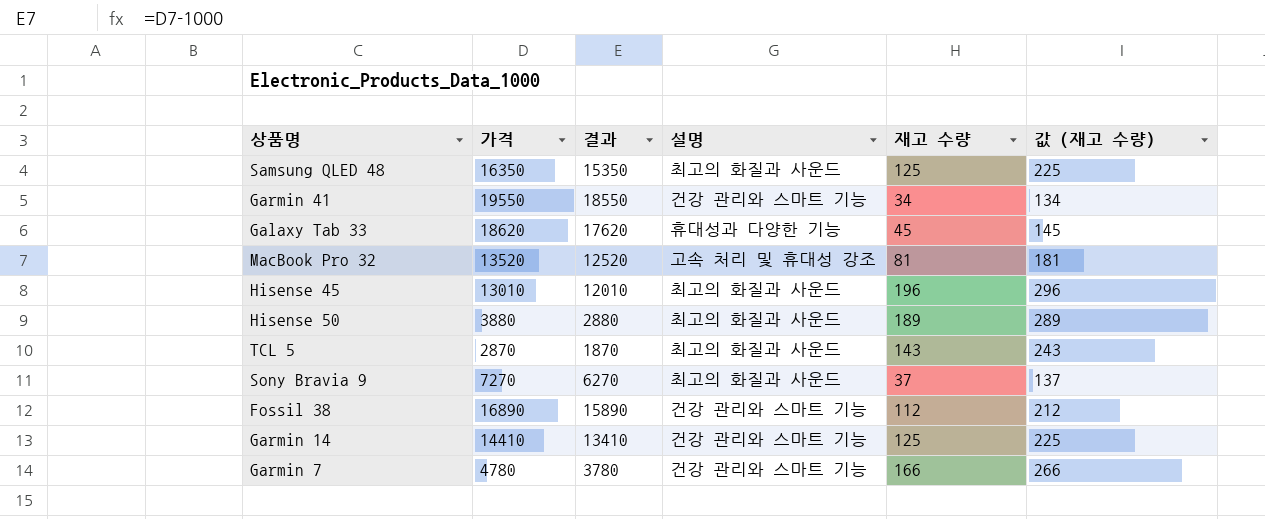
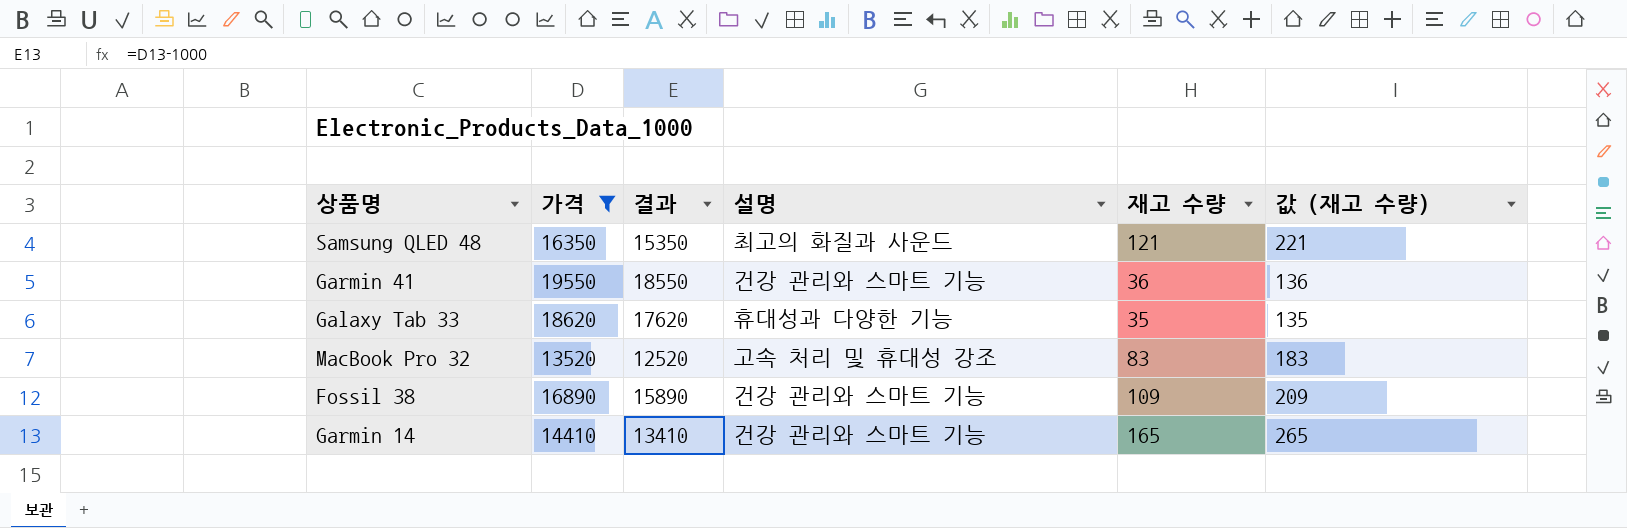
filter: none -> 가격 >= 13520
Samsung QLED 48 | 재고 수량: 125 -> 121
Samsung QLED 48 | 값 (재고 수량): 225 -> 221
Garmin 41 | 재고 수량: 34 -> 36
Garmin 41 | 값 (재고 수량): 134 -> 136
Galaxy Tab 33 | 재고 수량: 45 -> 35
Galaxy Tab 33 | 값 (재고 수량): 145 -> 135
MacBook Pro 32 | 재고 수량: 81 -> 83
MacBook Pro 32 | 값 (재고 수량): 181 -> 183
Fossil 38 | 재고 수량: 112 -> 109
Fossil 38 | 값 (재고 수량): 212 -> 209
Garmin 14 | 재고 수량: 125 -> 165
Garmin 14 | 값 (재고 수량): 225 -> 265

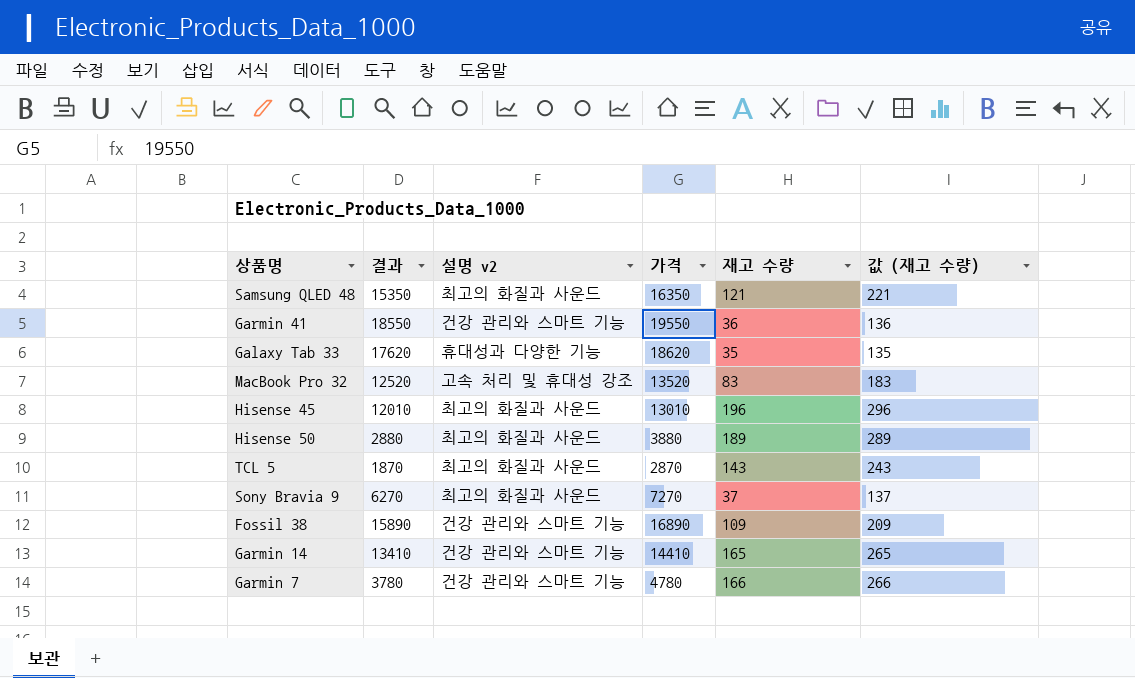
filter: 가격 >= 13520 -> none
column name: 설명 -> 설명 v2
column 가격 | position: 2 -> 4

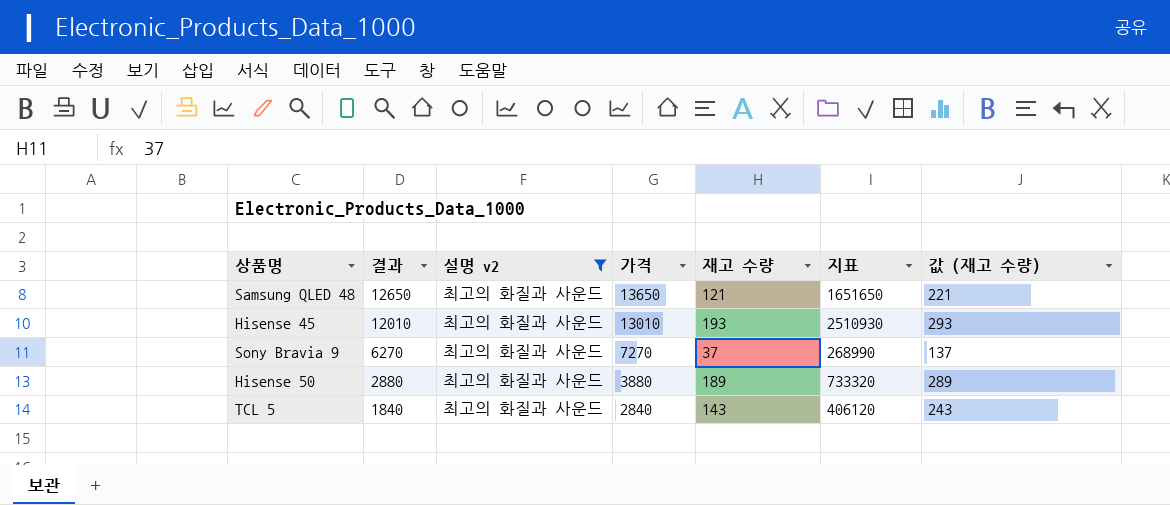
filter: none -> 설명 v2 = 최고의 화질과 사운드
row order: none -> 결과 descending
column 지표 | formula: none -> [가격] * [재고 수량]
Samsung QLED 48 | 결과: 15350 -> 12650
Samsung QLED 48 | 가격: 16350 -> 13650
Hisense 45 | 재고 수량: 196 -> 193
Hisense 45 | 값 (재고 수량): 296 -> 293
TCL 5 | 결과: 1870 -> 1840
TCL 5 | 가격: 2870 -> 2840

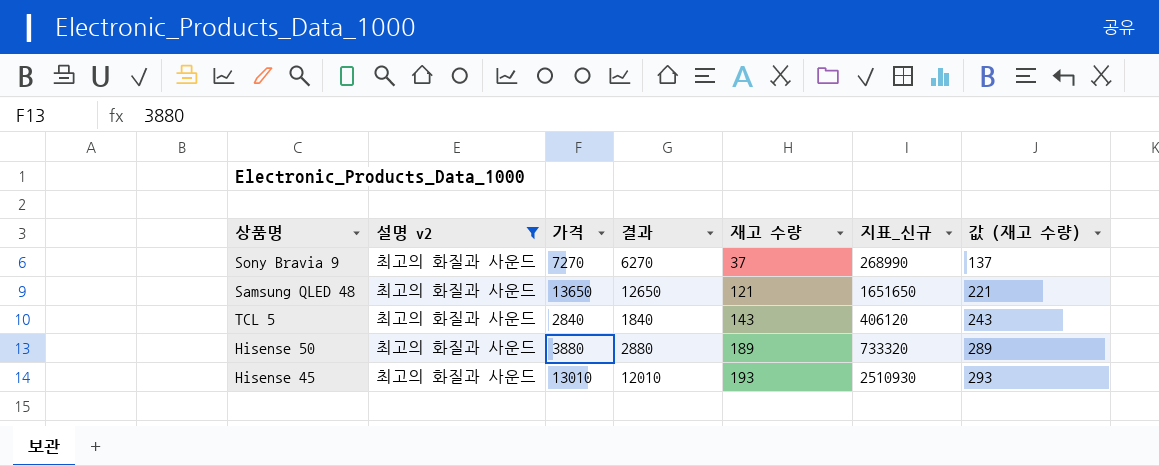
row order: 결과 descending -> 재고 수량 ascending
column 결과 | position: 2 -> 4
column name: 지표 -> 지표_신규

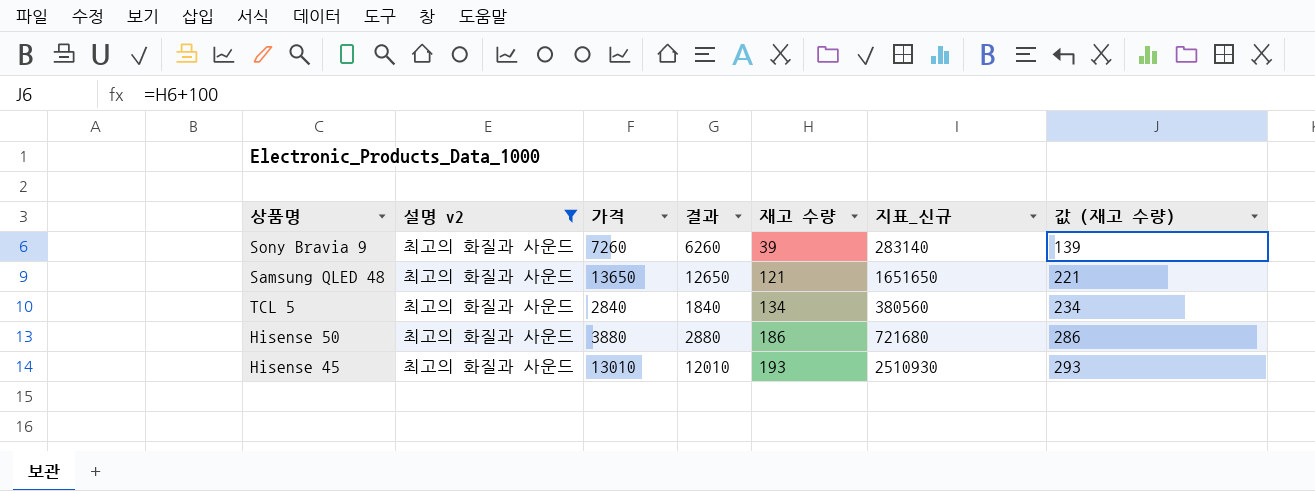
Sony Bravia 9 | 가격: 7270 -> 7260
Sony Bravia 9 | 결과: 6270 -> 6260
Sony Bravia 9 | 재고 수량: 37 -> 39
Sony Bravia 9 | 지표_신규: 268990 -> 283140
Sony Bravia 9 | 값 (재고 수량): 137 -> 139
TCL 5 | 재고 수량: 143 -> 134
TCL 5 | 지표_신규: 406120 -> 380560
TCL 5 | 값 (재고 수량): 243 -> 234
Hisense 50 | 재고 수량: 189 -> 186
Hisense 50 | 지표_신규: 733320 -> 721680
Hisense 50 | 값 (재고 수량): 289 -> 286

